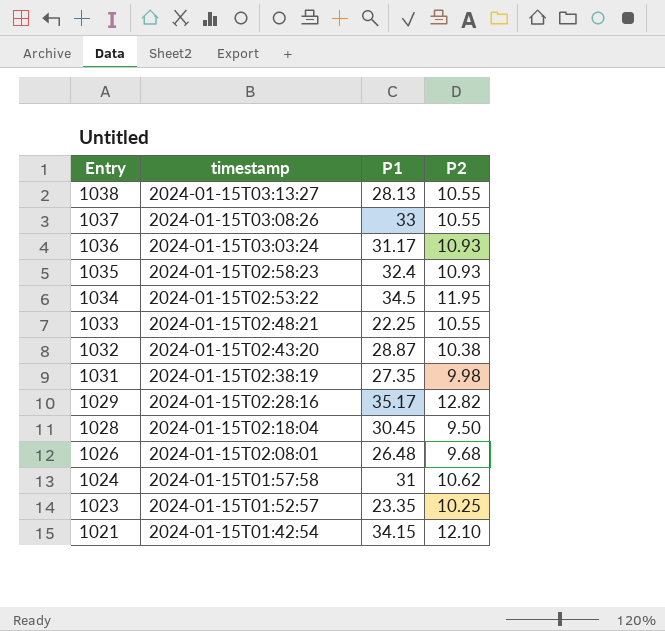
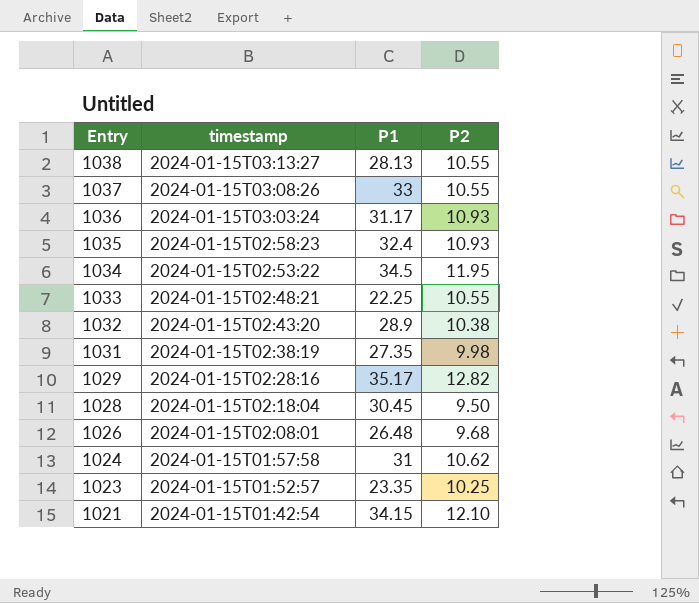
1032 | P1: 28.87 -> 28.9

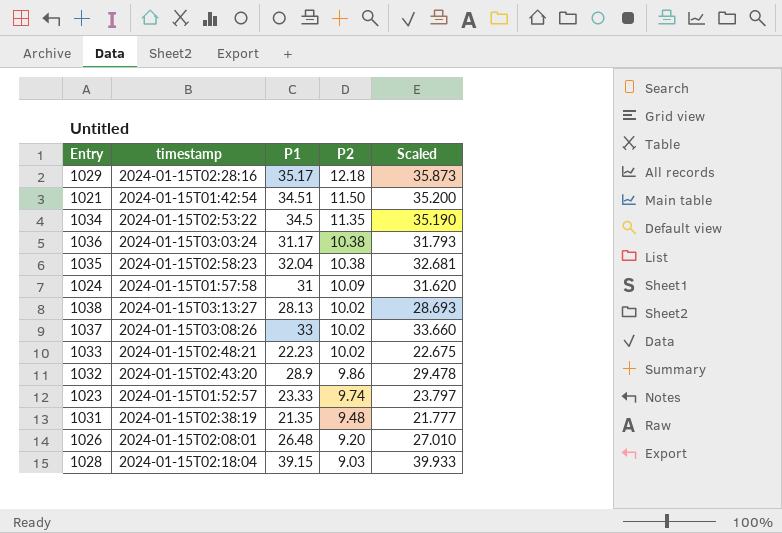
row order: Entry descending -> P2 descending
column Scaled | formula: none -> [P1] * 1.02
1029 | P2: 12.82 -> 12.18
1021 | P1: 34.15 -> 34.51
1021 | P2: 12.10 -> 11.50
1034 | P2: 11.95 -> 11.35
1036 | P2: 10.93 -> 10.38
1035 | P1: 32.4 -> 32.04
1035 | P2: 10.93 -> 10.38
1024 | P2: 10.62 -> 10.09
1038 | P2: 10.55 -> 10.02
1037 | P2: 10.55 -> 10.02
1033 | P1: 22.25 -> 22.23
1033 | P2: 10.55 -> 10.02
1032 | P2: 10.38 -> 9.86
1023 | P1: 23.35 -> 23.33
1023 | P2: 10.25 -> 9.74
1031 | P1: 27.35 -> 21.35
1031 | P2: 9.98 -> 9.48
1026 | P2: 9.68 -> 9.20
1028 | P1: 30.45 -> 39.15
1028 | P2: 9.50 -> 9.03

